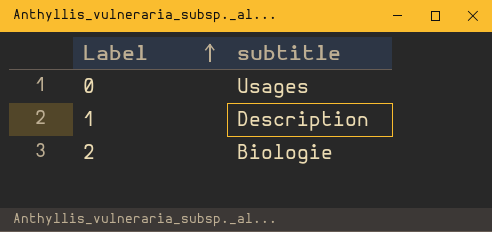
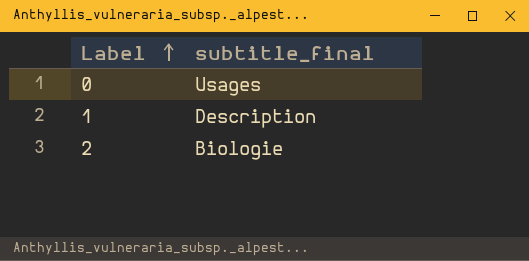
column name: subtitle -> subtitle_final

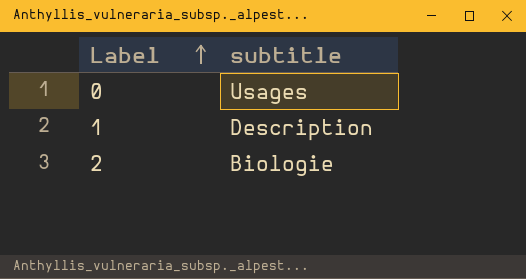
column name: subtitle_final -> subtitle

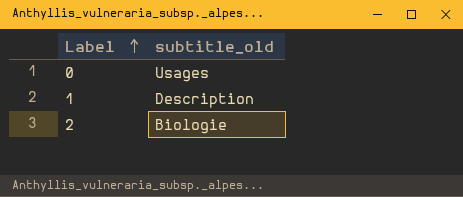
column name: subtitle -> subtitle_old

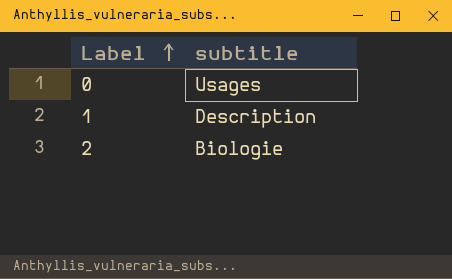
column name: subtitle_old -> subtitle

